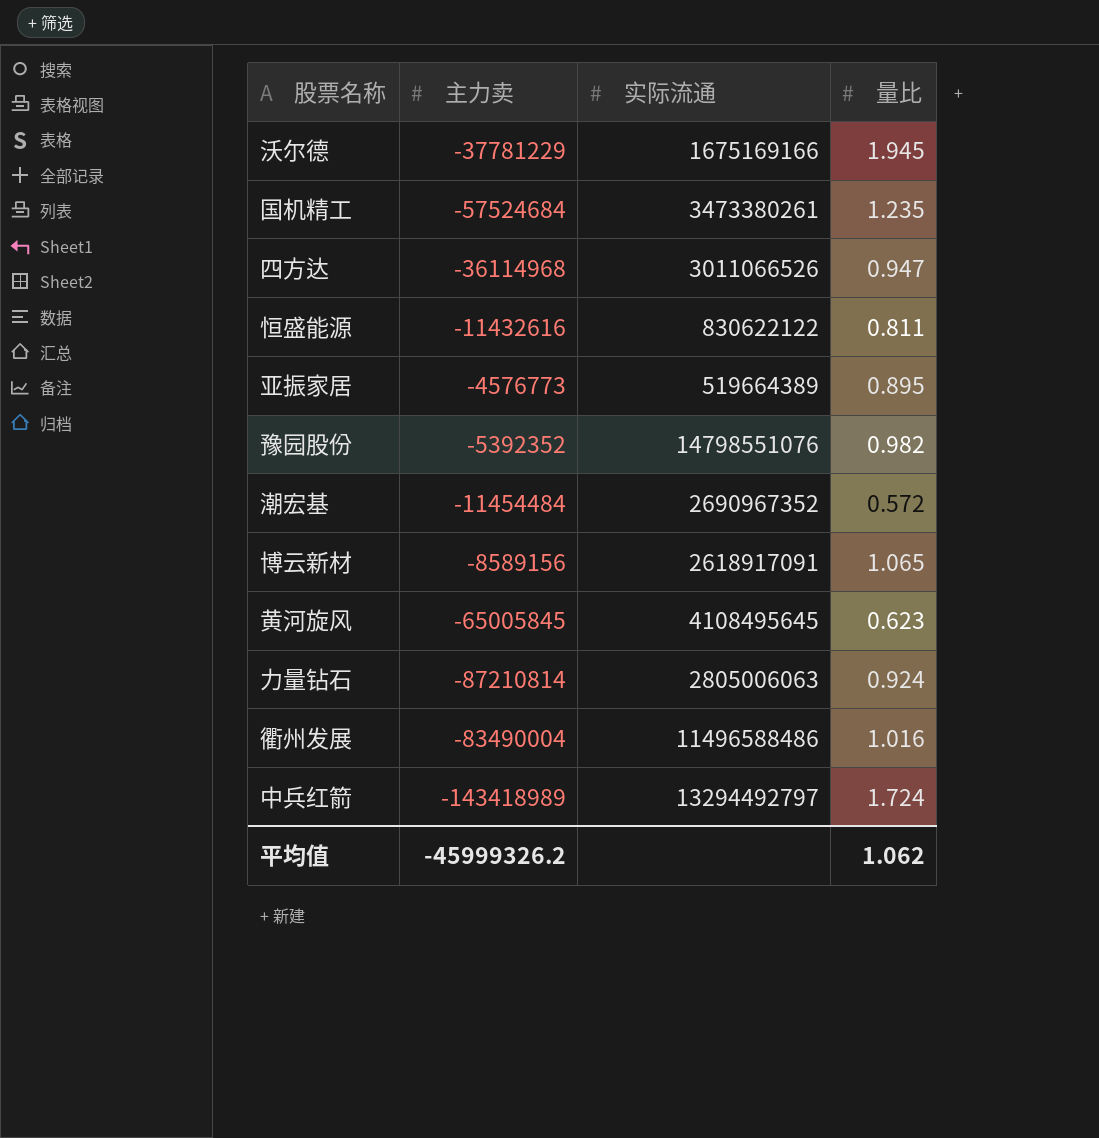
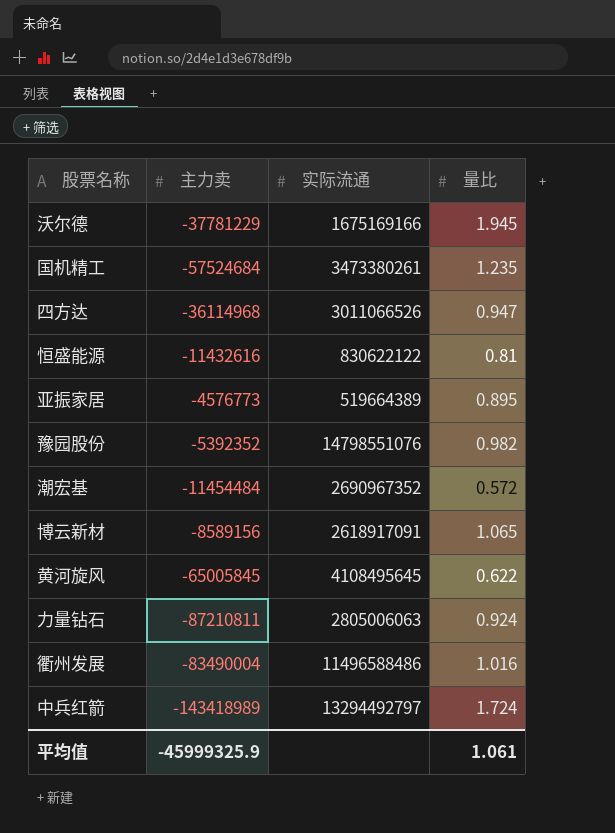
恒盛能源 | 量比: 0.811 -> 0.81
黄河旋风 | 量比: 0.623 -> 0.622
力量钻石 | 主力卖: -87210814 -> -87210811
平均值 | 主力卖: -45999326.2 -> -45999325.9
平均值 | 量比: 1.062 -> 1.061

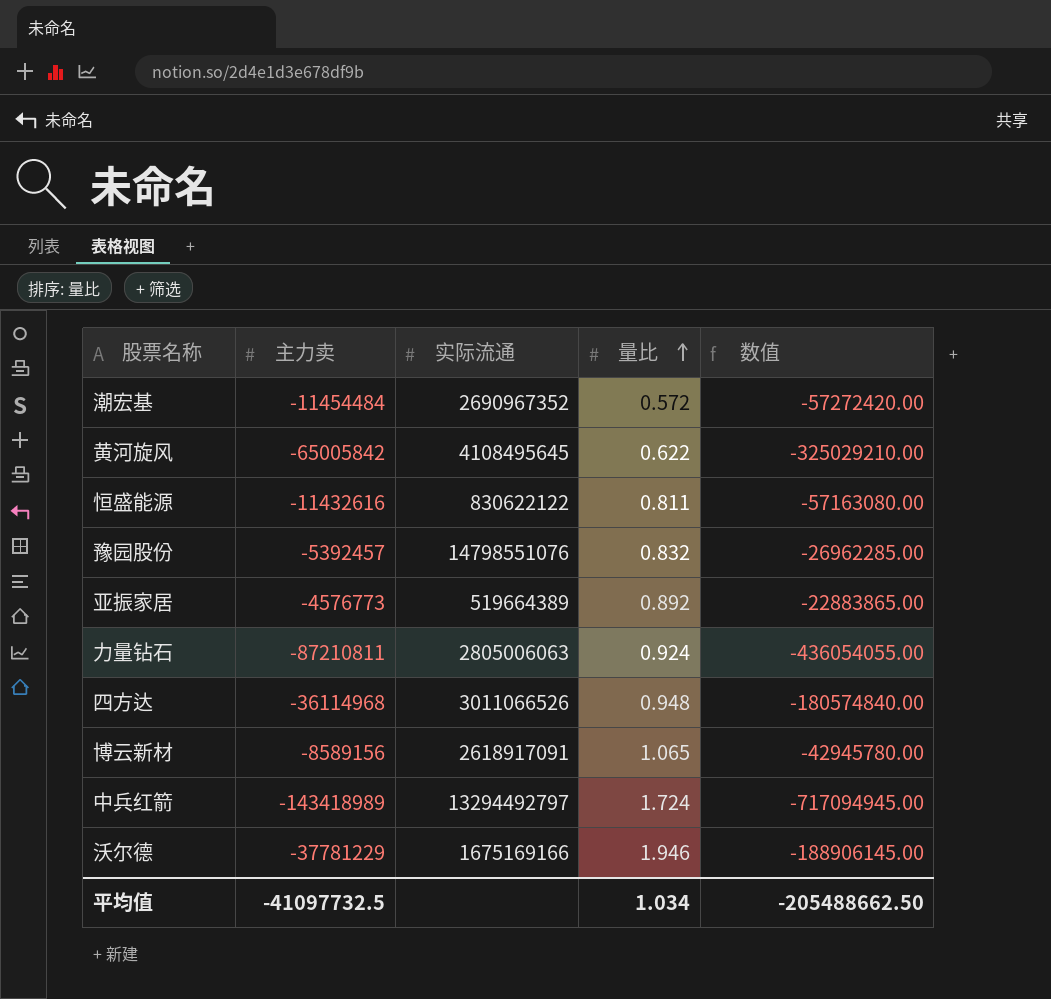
row order: none -> 量比 ascending
column 数值 | formula: none -> [主力卖] * 5
row 国机精工: -57524684 | 3473380261 | 1.235 -> none
row 衢州发展: -83490004 | 11496588486 | 1.016 -> none
黄河旋风 | 主力卖: -65005845 -> -65005842
恒盛能源 | 量比: 0.81 -> 0.811
豫园股份 | 主力卖: -5392352 -> -5392457
豫园股份 | 量比: 0.982 -> 0.832
亚振家居 | 量比: 0.895 -> 0.892
四方达 | 量比: 0.947 -> 0.948
沃尔德 | 量比: 1.945 -> 1.946
平均值 | 主力卖: -45999325.9 -> -41097732.5
平均值 | 量比: 1.061 -> 1.034

